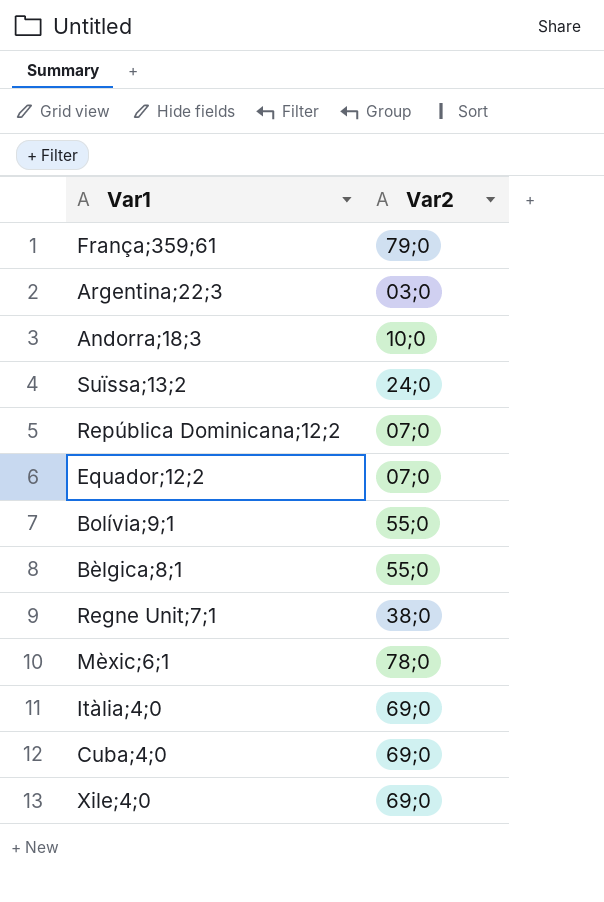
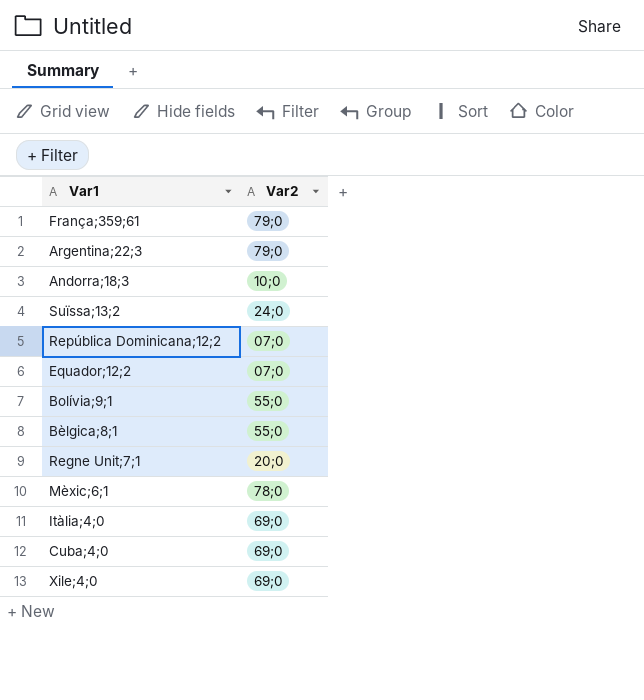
Argentina;22;3 | Var2: 03;0 -> 79;0
Regne Unit;7;1 | Var2: 38;0 -> 20;0

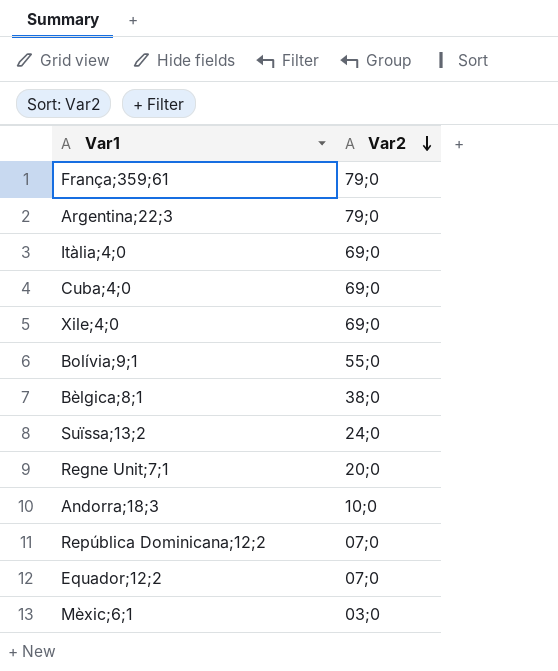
row order: none -> Var2 descending
Bèlgica;8;1 | Var2: 55;0 -> 38;0
Mèxic;6;1 | Var2: 78;0 -> 03;0

